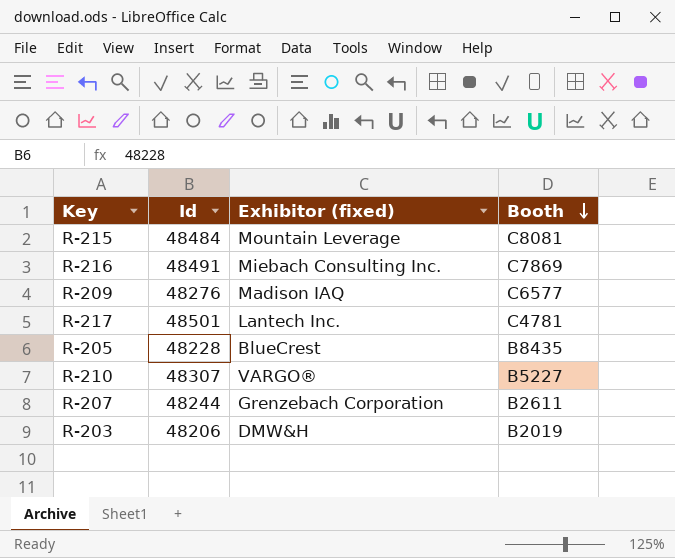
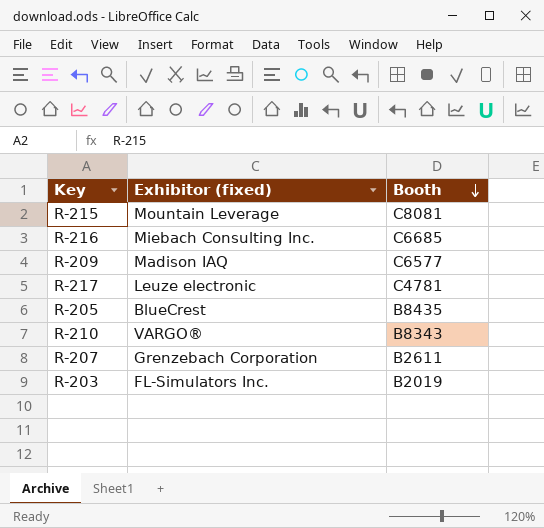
column Id | position: 2 -> none
R-216 | Booth: C7869 -> C6685
R-217 | Exhibitor (fixed): Lantech Inc. -> Leuze electronic
R-210 | Booth: B5227 -> B8343
R-203 | Exhibitor (fixed): DMW&H -> FL-Simulators Inc.

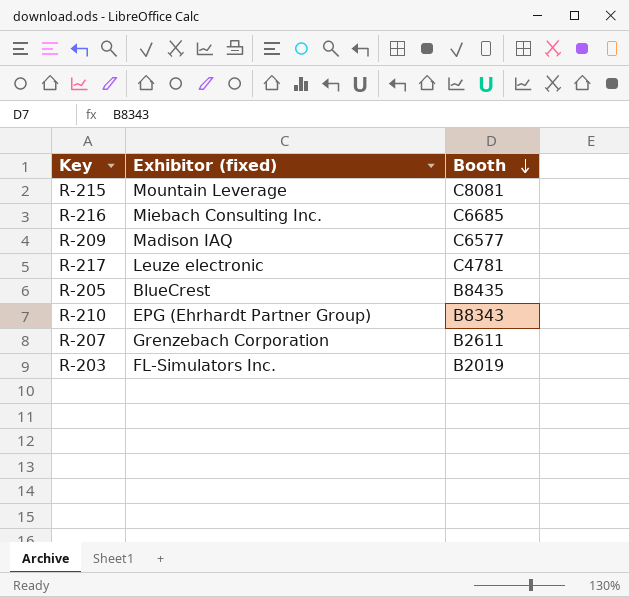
R-210 | Exhibitor (fixed): VARGO® -> EPG (Ehrhardt Partner Group)

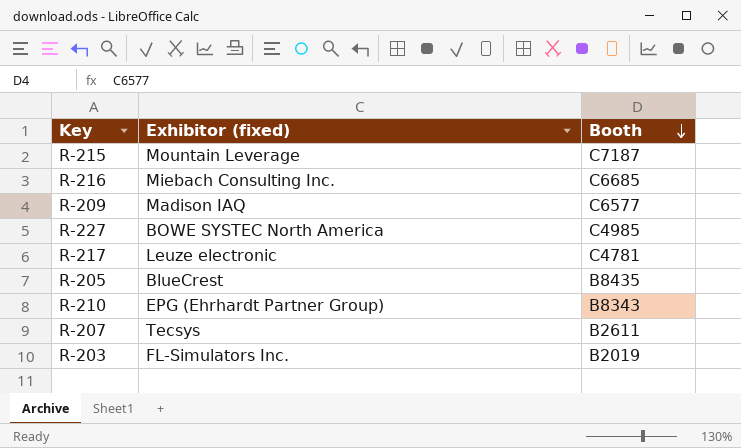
R-215 | Booth: C8081 -> C7187
row R-227: none -> BOWE SYSTEC North America | C4985
R-207 | Exhibitor (fixed): Grenzebach Corporation -> Tecsys

